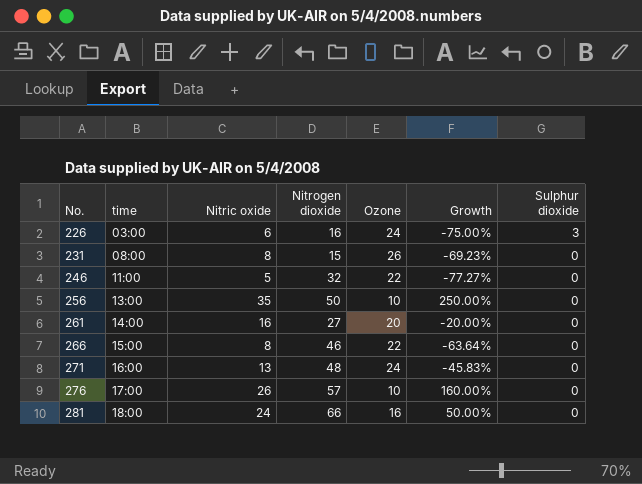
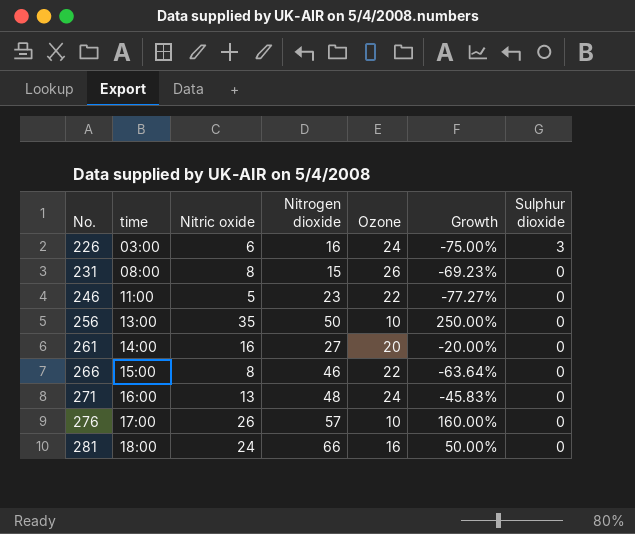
246 | Nitrogen dioxide: 32 -> 23

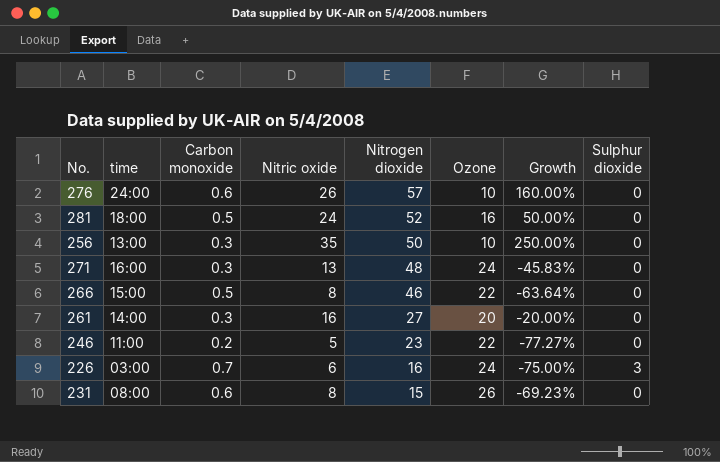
row order: No. ascending -> Nitrogen dioxide descending
column Carbon monoxide | position: none -> 3
276 | time: 17:00 -> 24:00
281 | Nitrogen dioxide: 66 -> 52

